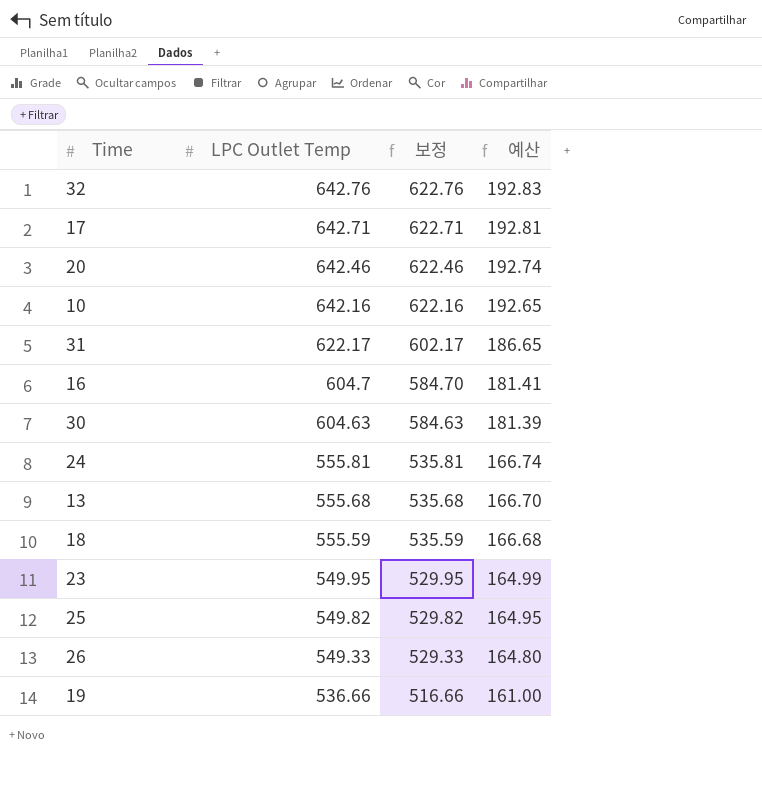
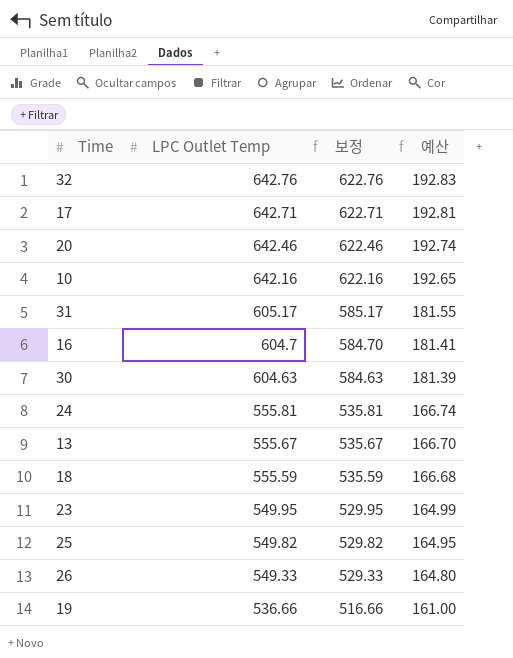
31 | LPC Outlet Temp: 622.17 -> 605.17
31 | 보정: 602.17 -> 585.17
31 | 예산: 186.65 -> 181.55
13 | LPC Outlet Temp: 555.68 -> 555.67
13 | 보정: 535.68 -> 535.67

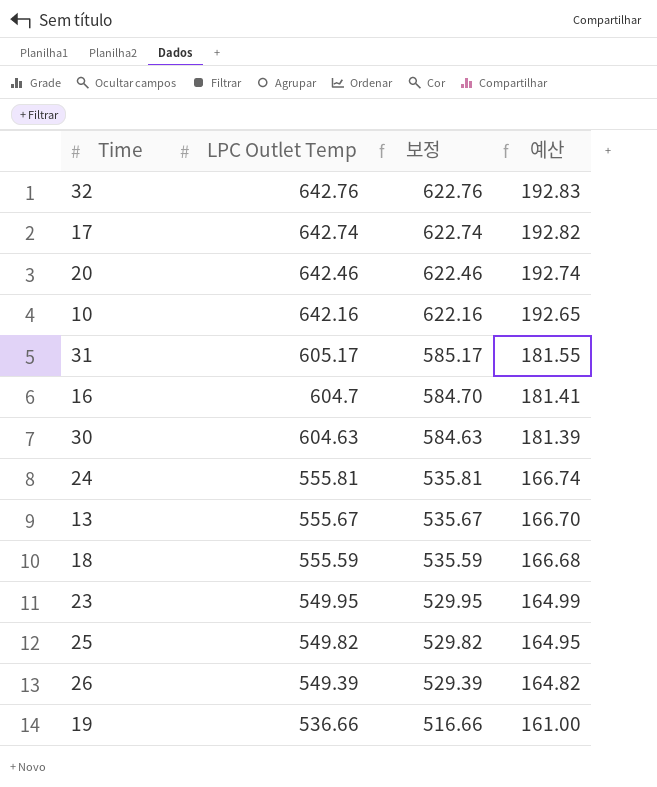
17 | LPC Outlet Temp: 642.71 -> 642.74
17 | 보정: 622.71 -> 622.74
17 | 예산: 192.81 -> 192.82
26 | LPC Outlet Temp: 549.33 -> 549.39
26 | 보정: 529.33 -> 529.39
26 | 예산: 164.80 -> 164.82

